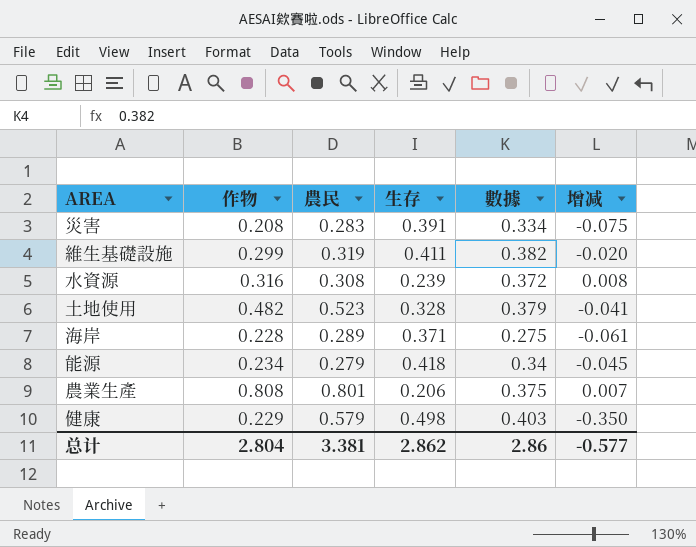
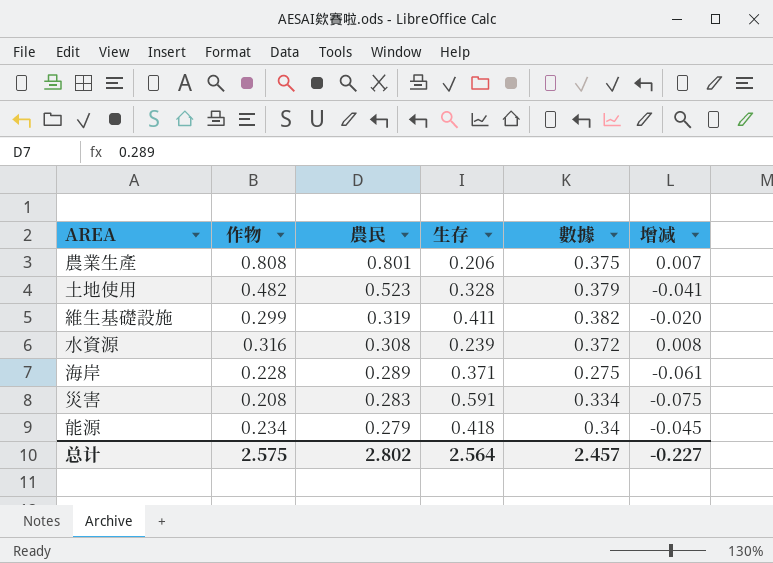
row order: none -> 農民 descending
row 健康: 0.229 | 0.579 | 0.498 | 0.403 | -0.350 -> none
災害 | 生存: 0.391 -> 0.591
总计 | 作物: 2.804 -> 2.575
总计 | 農民: 3.381 -> 2.802
总计 | 生存: 2.862 -> 2.564
总计 | 數據: 2.86 -> 2.457
总计 | 增减: -0.577 -> -0.227

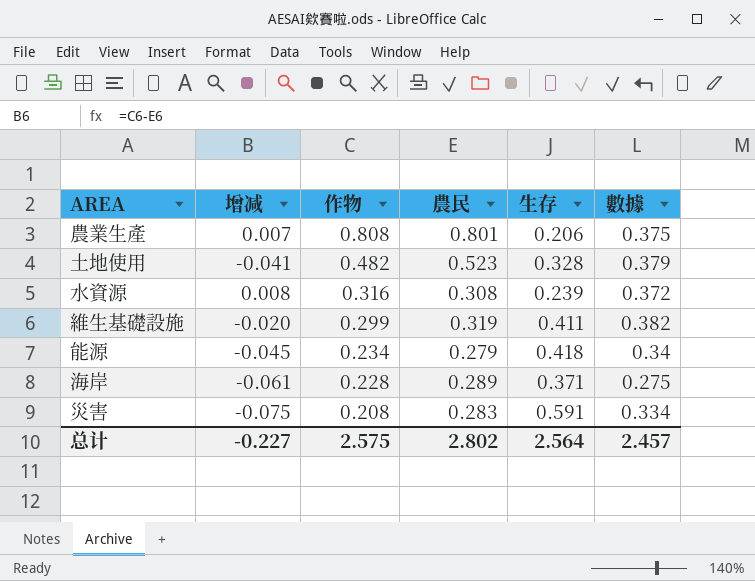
row order: 農民 descending -> 作物 descending
column 增减 | position: 6 -> 2

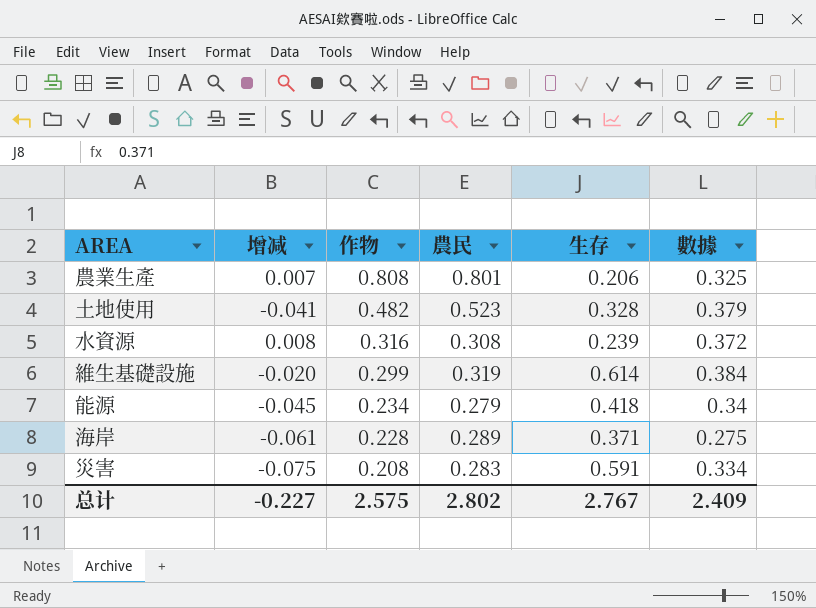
農業生產 | 數據: 0.375 -> 0.325
維生基礎設施 | 生存: 0.411 -> 0.614
維生基礎設施 | 數據: 0.382 -> 0.384
总计 | 生存: 2.564 -> 2.767
总计 | 數據: 2.457 -> 2.409

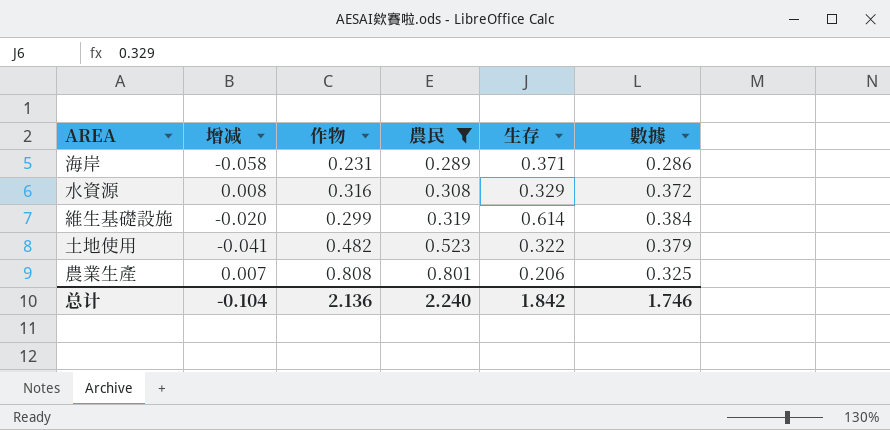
filter: none -> 農民 >= 0.289
row order: 作物 descending -> 農民 ascending
海岸 | 增减: -0.061 -> -0.058
海岸 | 作物: 0.228 -> 0.231
海岸 | 數據: 0.275 -> 0.286
水資源 | 生存: 0.239 -> 0.329
土地使用 | 生存: 0.328 -> 0.322
总计 | 增减: -0.227 -> -0.104
总计 | 作物: 2.575 -> 2.136
总计 | 農民: 2.802 -> 2.240
总计 | 生存: 2.767 -> 1.842
总计 | 數據: 2.409 -> 1.746

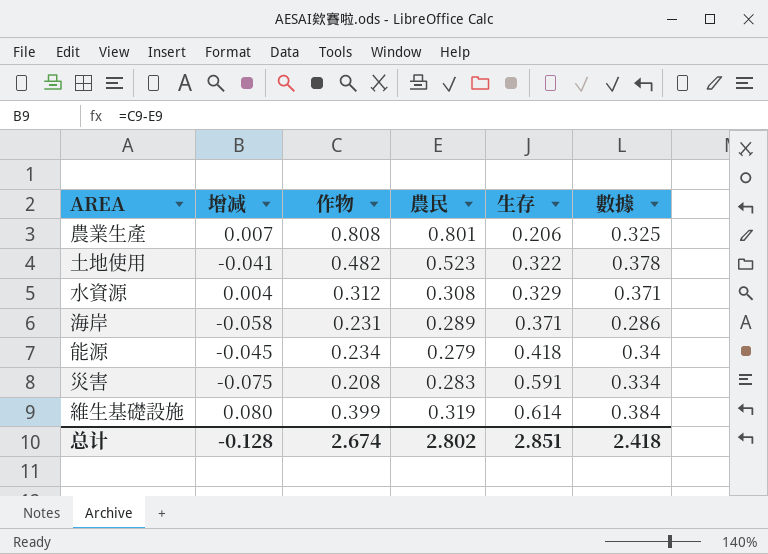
filter: 農民 >= 0.289 -> none
row order: 農民 ascending -> 生存 ascending
土地使用 | 數據: 0.379 -> 0.378
水資源 | 增减: 0.008 -> 0.004
水資源 | 作物: 0.316 -> 0.312
水資源 | 數據: 0.372 -> 0.371
維生基礎設施 | 增减: -0.020 -> 0.080
維生基礎設施 | 作物: 0.299 -> 0.399
总计 | 增减: -0.104 -> -0.128
总计 | 作物: 2.136 -> 2.674
总计 | 農民: 2.240 -> 2.802
总计 | 生存: 1.842 -> 2.851
总计 | 數據: 1.746 -> 2.418

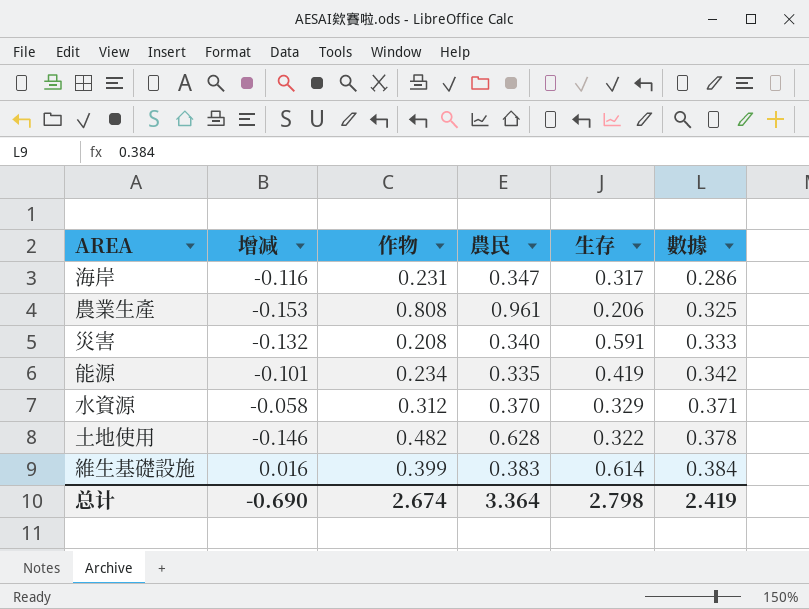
row order: 生存 ascending -> 數據 ascending
海岸 | 增减: -0.058 -> -0.116
海岸 | 農民: 0.289 -> 0.347
海岸 | 生存: 0.371 -> 0.317
農業生產 | 增减: 0.007 -> -0.153
農業生產 | 農民: 0.801 -> 0.961
災害 | 增减: -0.075 -> -0.132
災害 | 農民: 0.283 -> 0.340
災害 | 數據: 0.334 -> 0.333
能源 | 增减: -0.045 -> -0.101
能源 | 農民: 0.279 -> 0.335
能源 | 生存: 0.418 -> 0.419
能源 | 數據: 0.34 -> 0.342
水資源 | 增减: 0.004 -> -0.058
水資源 | 農民: 0.308 -> 0.370
土地使用 | 增减: -0.041 -> -0.146
土地使用 | 農民: 0.523 -> 0.628
維生基礎設施 | 增减: 0.080 -> 0.016
維生基礎設施 | 農民: 0.319 -> 0.383
总计 | 增减: -0.128 -> -0.690
总计 | 農民: 2.802 -> 3.364
总计 | 生存: 2.851 -> 2.798
总计 | 數據: 2.418 -> 2.419

